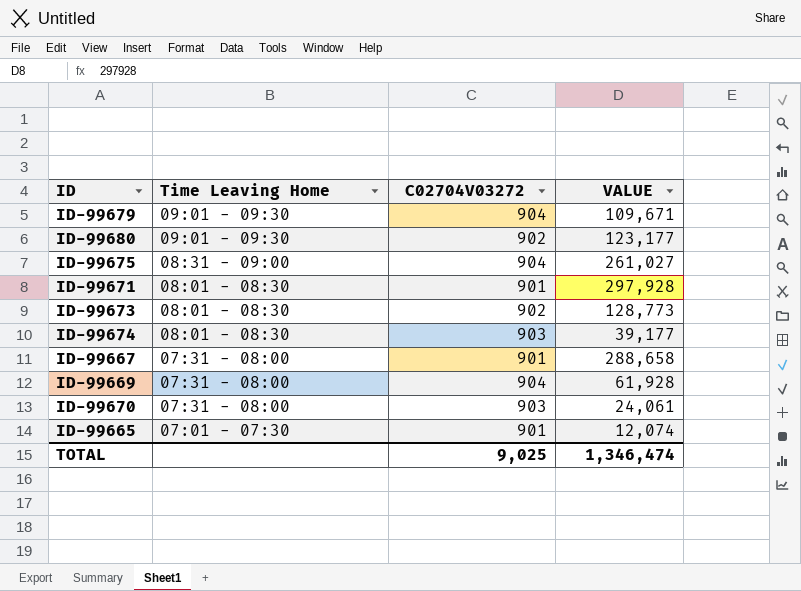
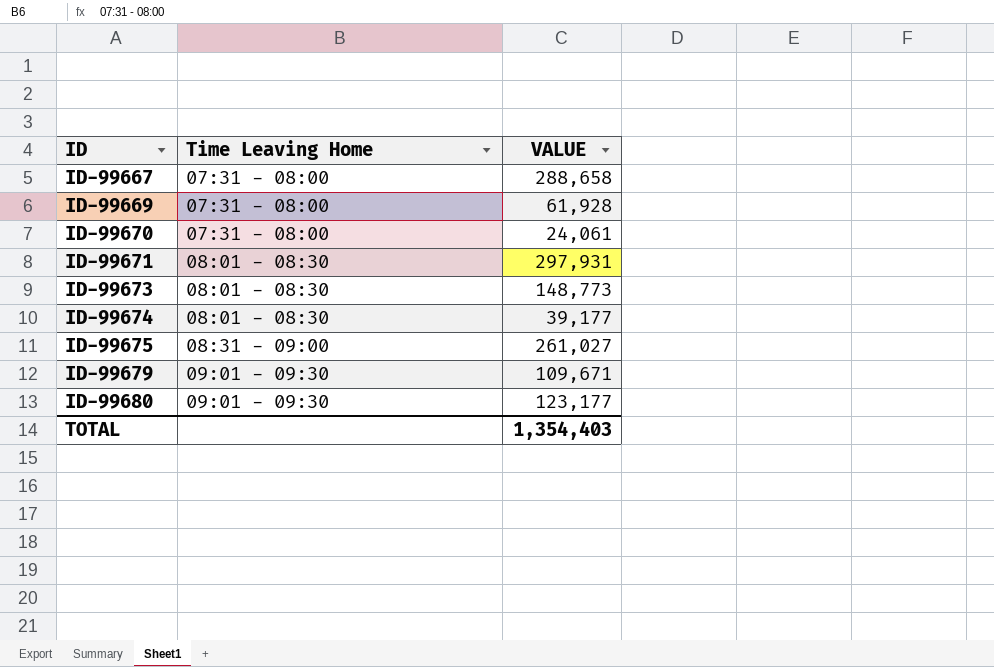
row order: Time Leaving Home descending -> ID ascending
column C02704V03272 | position: 3 -> none
row ID-99665: 07:01 - 07:30 | 901 | 12,074 -> none
ID-99671 | VALUE: 297,928 -> 297,931
ID-99673 | VALUE: 128,773 -> 148,773
TOTAL | VALUE: 1,346,474 -> 1,354,403

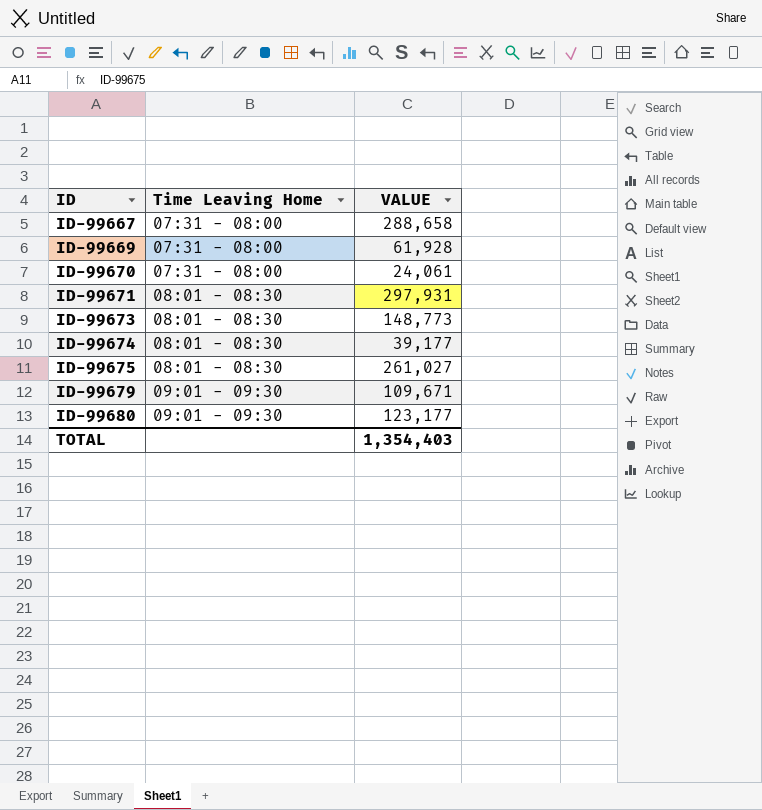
ID-99675 | Time Leaving Home: 08:31 - 09:00 -> 08:01 - 08:30

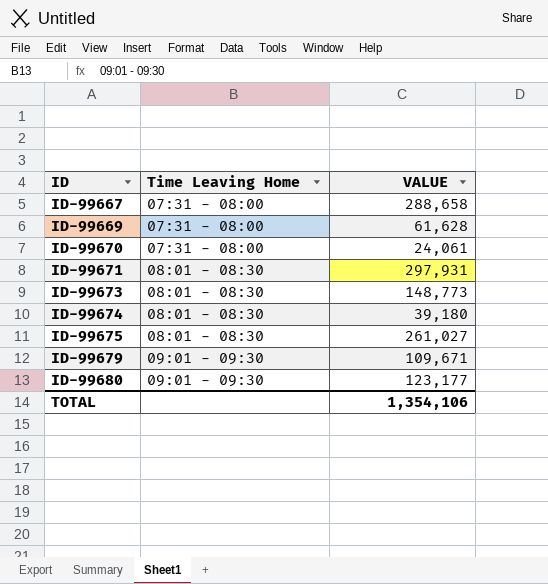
ID-99669 | VALUE: 61,928 -> 61,628
ID-99674 | VALUE: 39,177 -> 39,180
TOTAL | VALUE: 1,354,403 -> 1,354,106

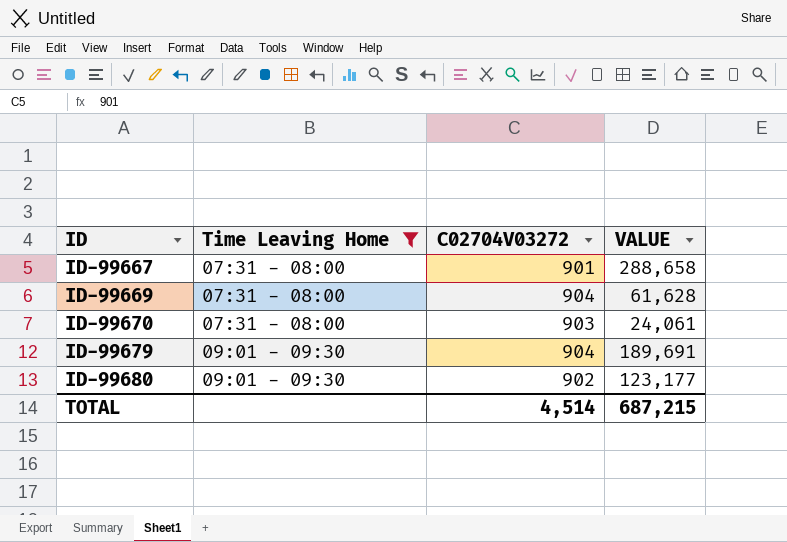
filter: none -> Time Leaving Home != 08:01 - 08:30
column C02704V03272 | position: none -> 3
ID-99679 | VALUE: 109,671 -> 189,691
TOTAL | VALUE: 1,354,106 -> 687,215

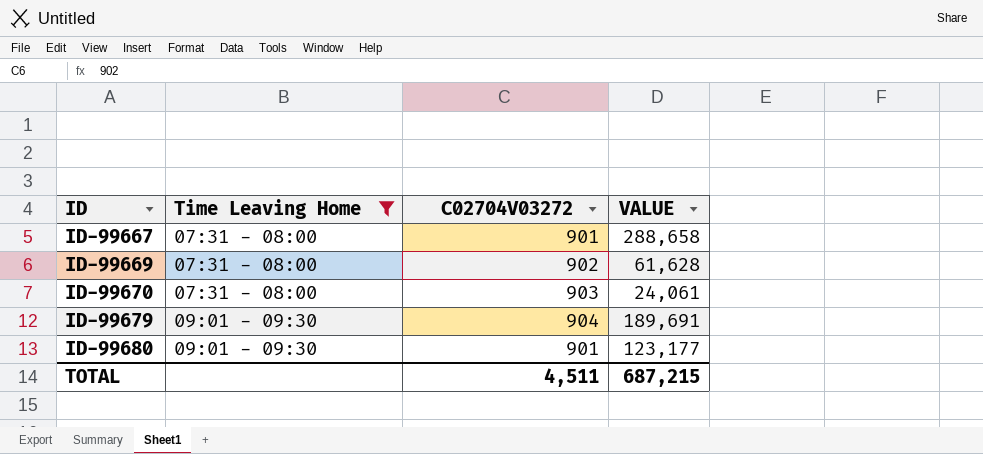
ID-99669 | C02704V03272: 904 -> 902
ID-99680 | C02704V03272: 902 -> 901
TOTAL | C02704V03272: 4,514 -> 4,511

